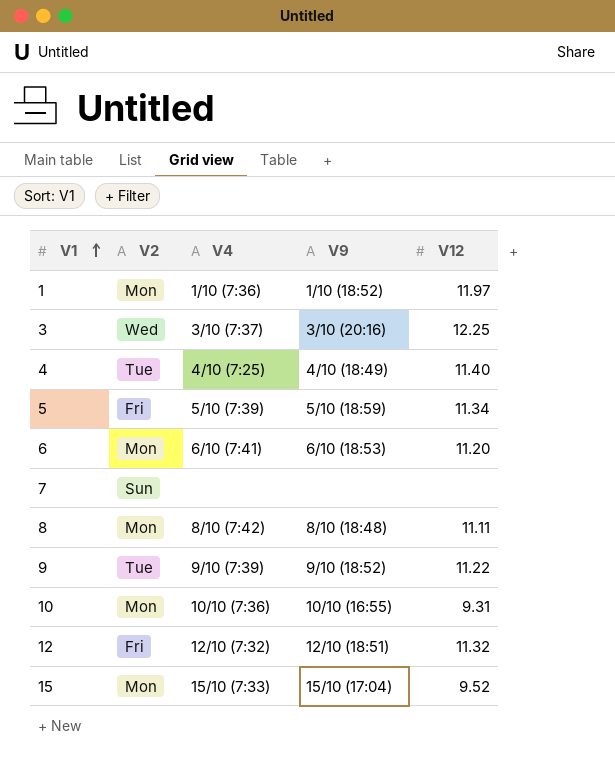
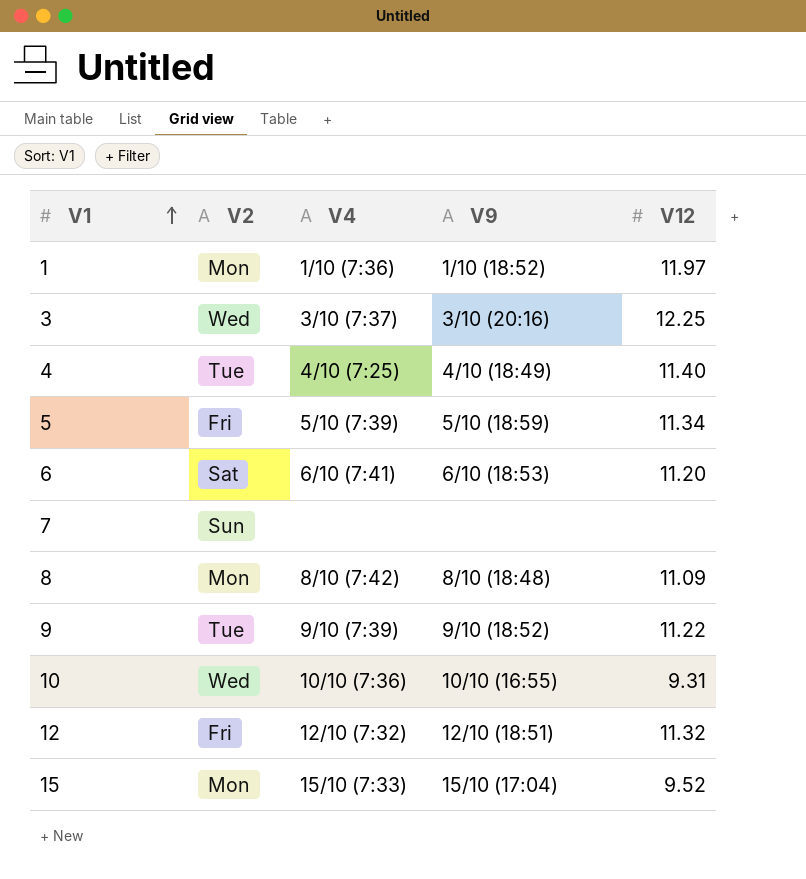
6 | V2: Mon -> Sat
8 | V12: 11.11 -> 11.09
10 | V2: Mon -> Wed

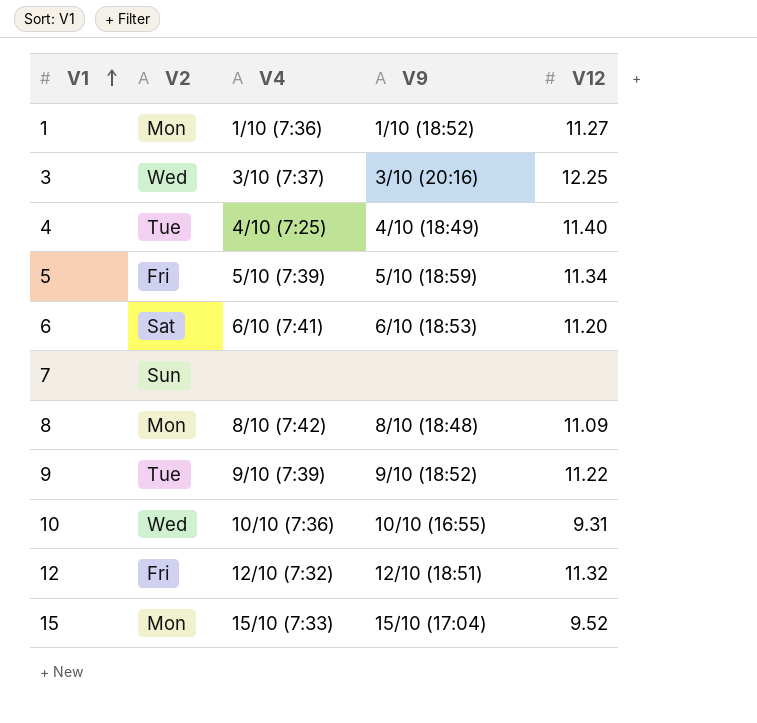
1 | V12: 11.97 -> 11.27

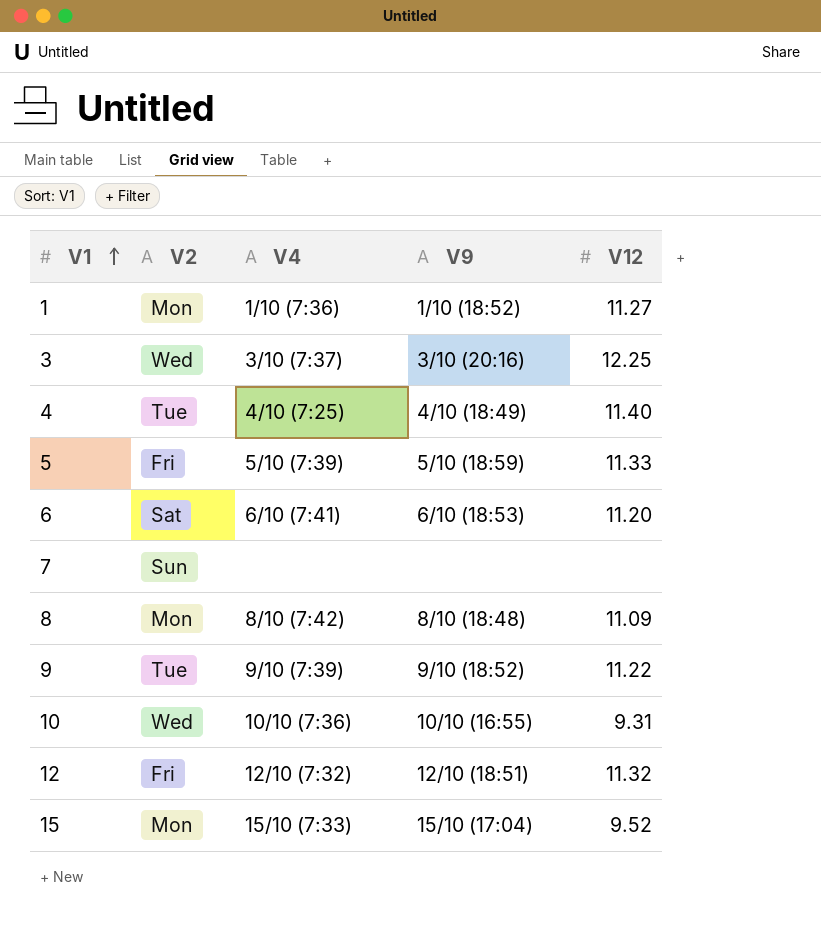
5 | V12: 11.34 -> 11.33

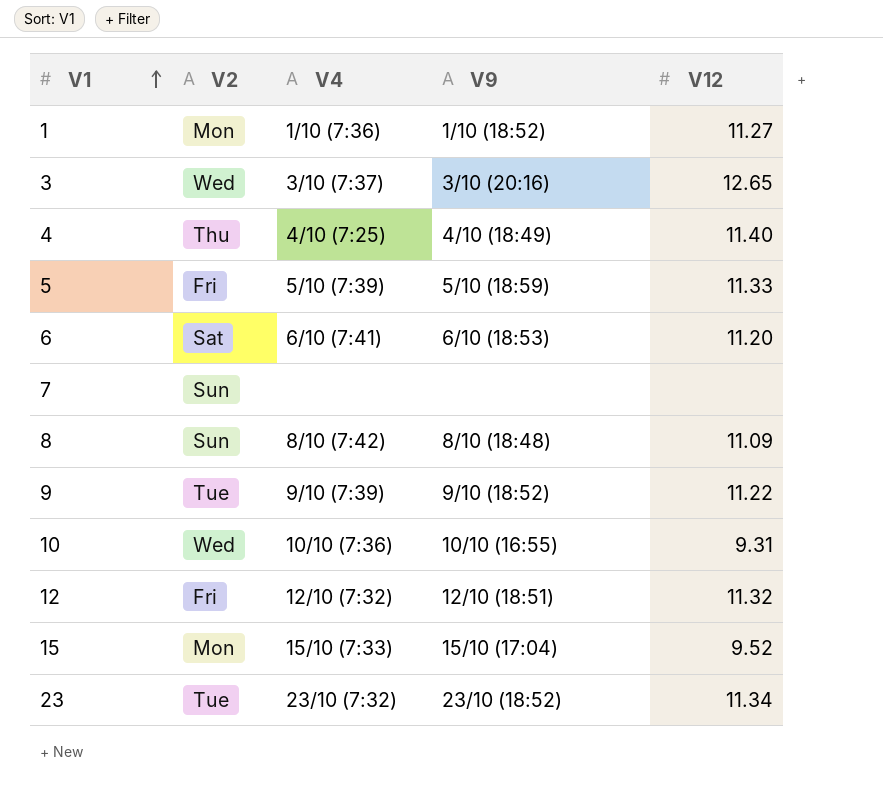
3 | V12: 12.25 -> 12.65
4 | V2: Tue -> Thu
8 | V2: Mon -> Sun
row 23: none -> Tue | 23/10 (7:32) | 23/10 (18:52) | 11.34

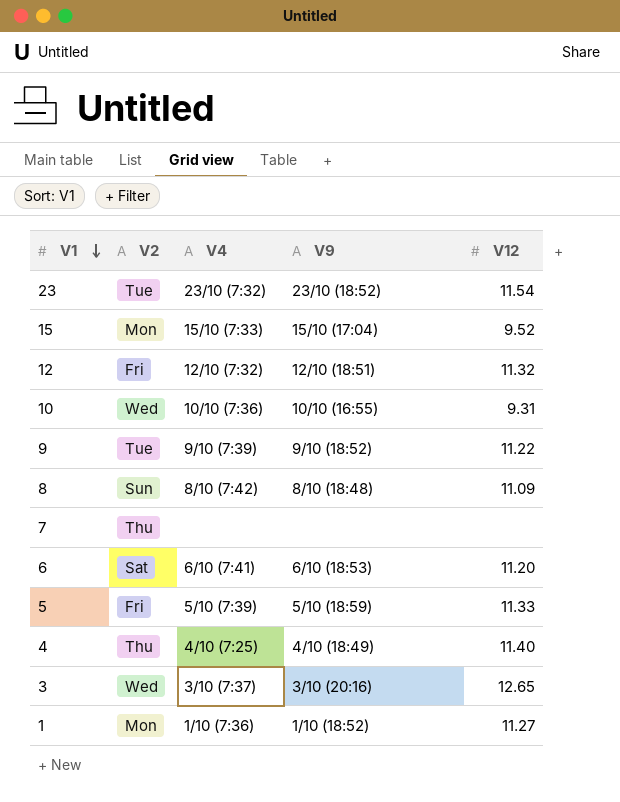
row order: V1 ascending -> V1 descending
23 | V12: 11.34 -> 11.54
7 | V2: Sun -> Thu

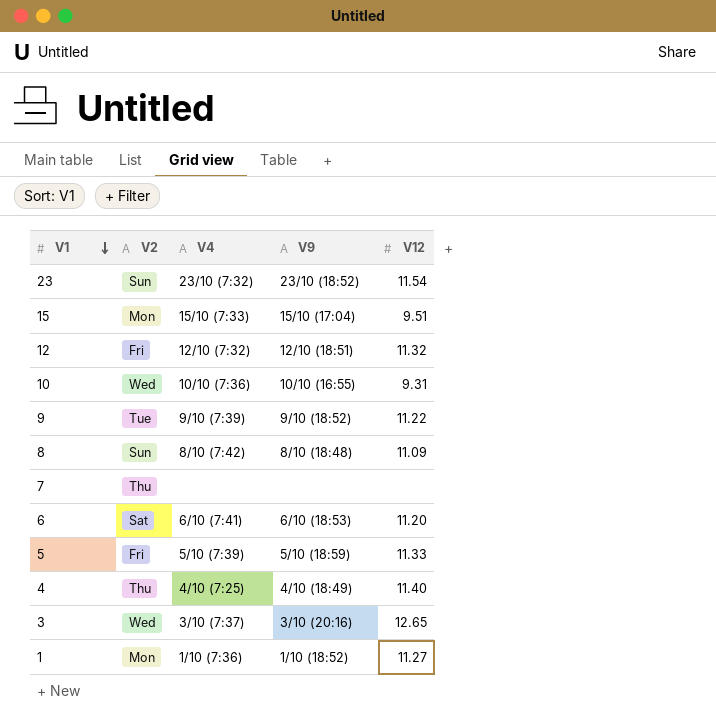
23 | V2: Tue -> Sun
15 | V12: 9.52 -> 9.51

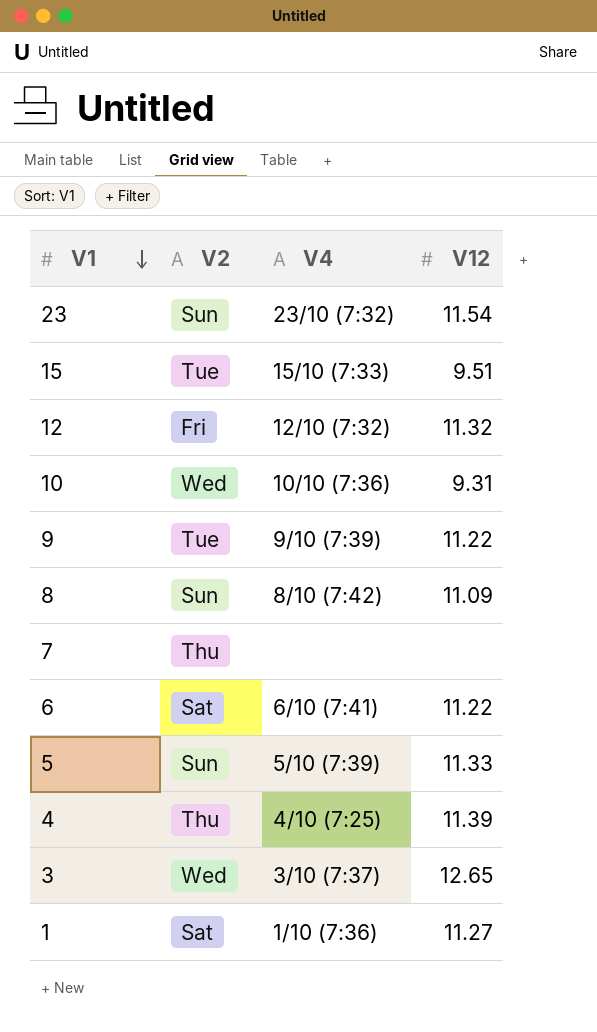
column V9 | position: 4 -> none
15 | V2: Mon -> Tue
6 | V12: 11.20 -> 11.22
5 | V2: Fri -> Sun
4 | V12: 11.40 -> 11.39
1 | V2: Mon -> Sat

